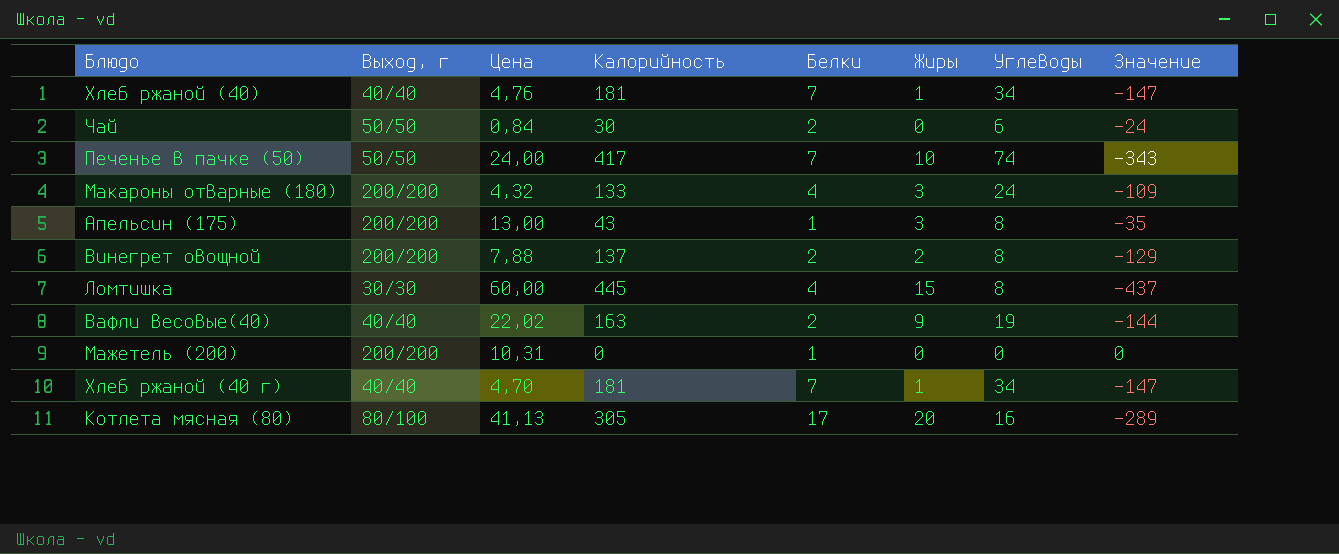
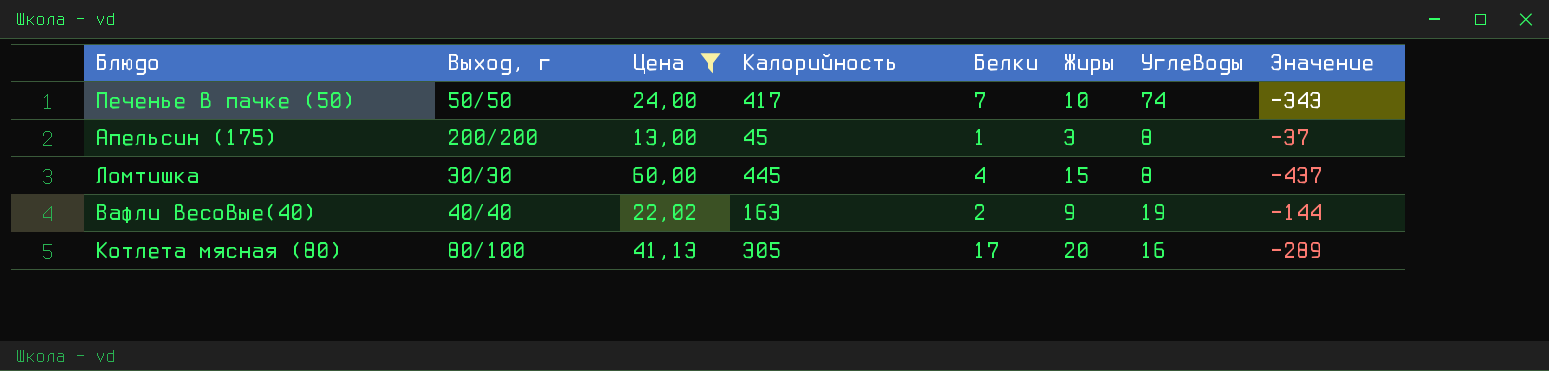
filter: none -> Цена >= 13,00
Апельсин (175) | Калорийность: 43 -> 45
Апельсин (175) | Значение: -35 -> -37

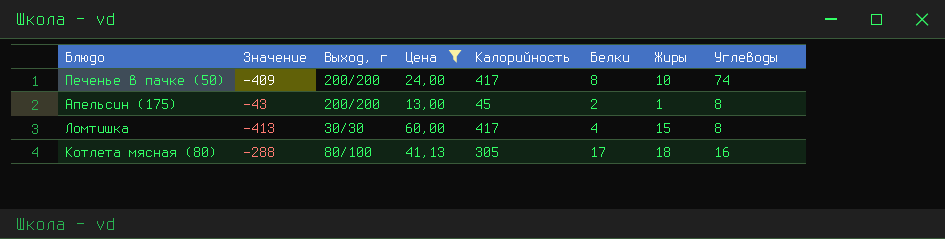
column Значение | formula: [Углеводы] - [Калорийность] -> [Белки] - [Калорийность]
column Значение | position: 8 -> 2
row Вафли весовые(40): 40/40 | 22,02 | 163 | 2 | 9 | 19 | -144 -> none
Печенье в пачке (50) | Выход, г: 50/50 -> 200/200
Печенье в пачке (50) | Белки: 7 -> 8
Апельсин (175) | Белки: 1 -> 2
Апельсин (175) | Жиры: 3 -> 1
Ломтишка | Калорийность: 445 -> 417
Котлета мясная (80) | Жиры: 20 -> 18

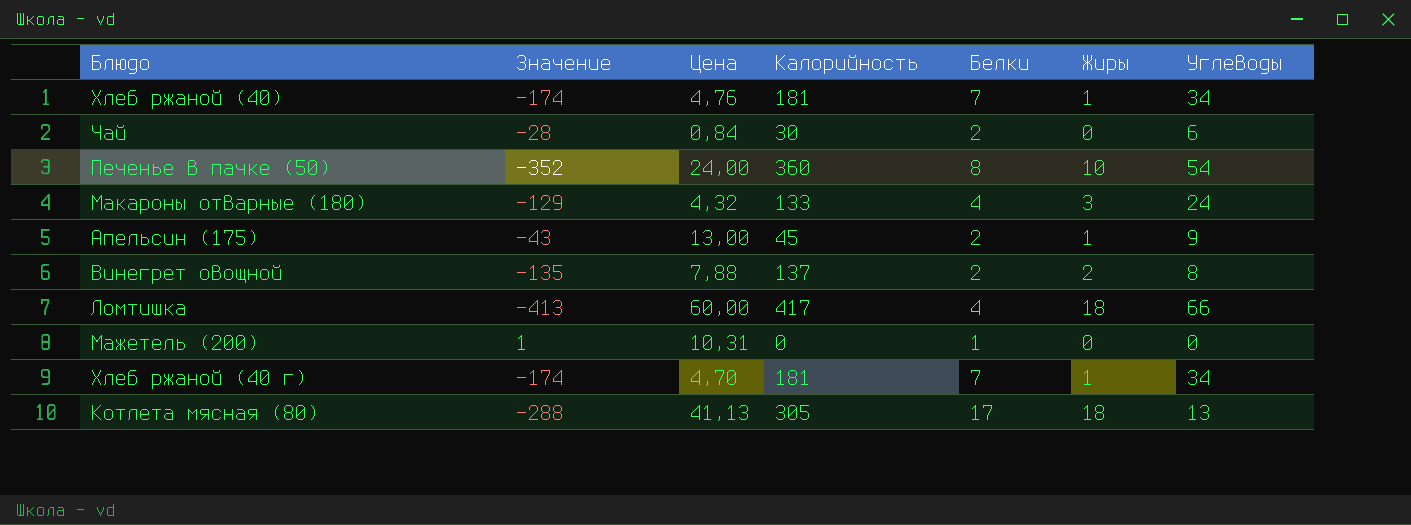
filter: Цена >= 13,00 -> none
column Выход, г | position: 3 -> none
Печенье в пачке (50) | Значение: -409 -> -352
Печенье в пачке (50) | Калорийность: 417 -> 360
Печенье в пачке (50) | Углеводы: 74 -> 54
Апельсин (175) | Углеводы: 8 -> 9
Ломтишка | Жиры: 15 -> 18
Ломтишка | Углеводы: 8 -> 66
Котлета мясная (80) | Углеводы: 16 -> 13

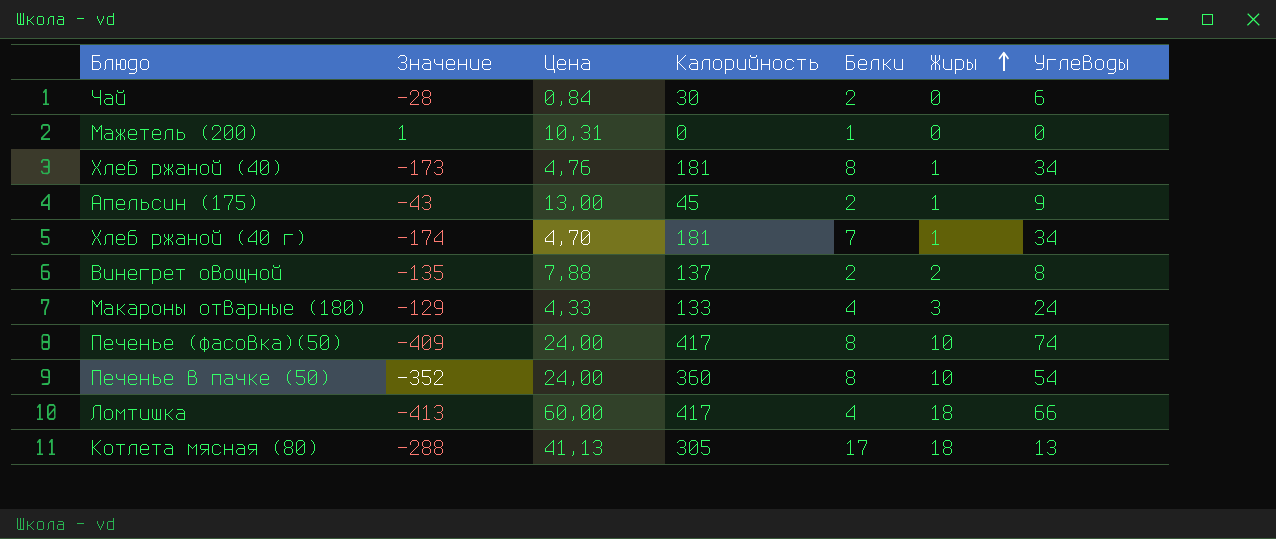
row order: none -> Жиры ascending
Хлеб ржаной (40) | Значение: -174 -> -173
Хлеб ржаной (40) | Белки: 7 -> 8
Макароны отварные (180) | Цена: 4,32 -> 4,33
row Печенье (фасовка)(50): none -> -409 | 24,00 | 417 | 8 | 10 | 74

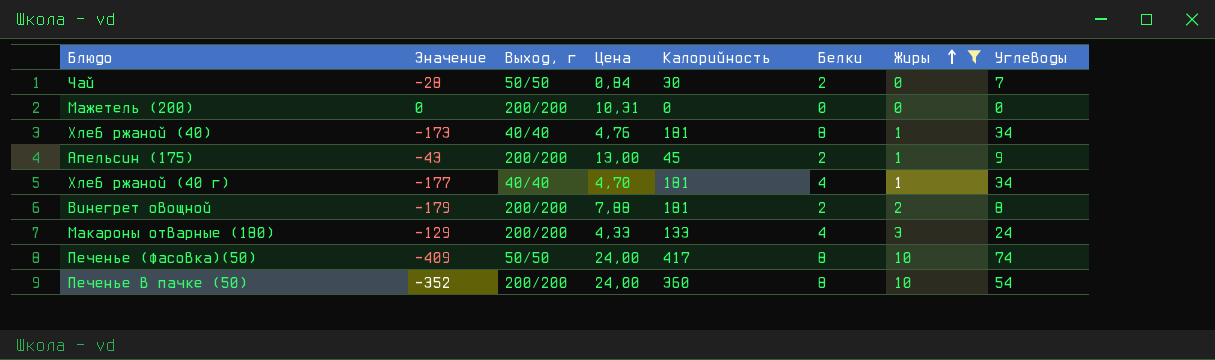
filter: none -> Жиры != 18
column Выход, г | position: none -> 3
Чай | Углеводы: 6 -> 7
Мажетель (200) | Значение: 1 -> 0
Мажетель (200) | Белки: 1 -> 0
Хлеб ржаной (40 г) | Значение: -174 -> -177
Хлеб ржаной (40 г) | Белки: 7 -> 4
Винегрет овощной | Значение: -135 -> -179
Винегрет овощной | Калорийность: 137 -> 181

